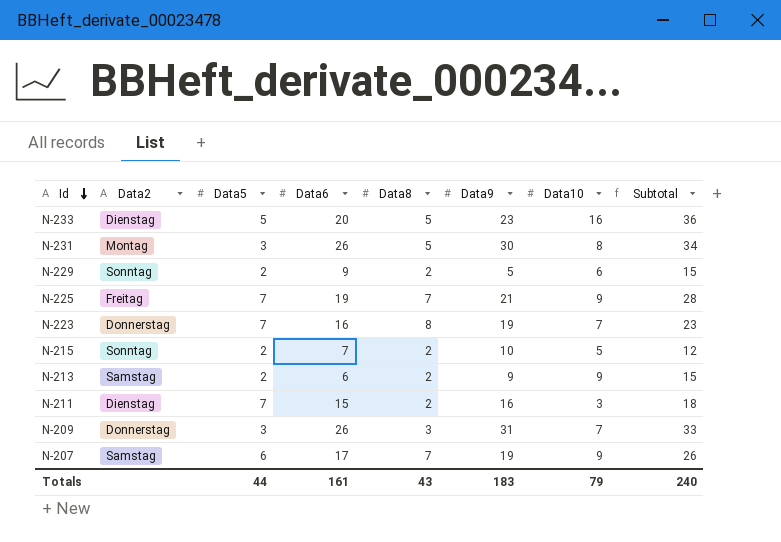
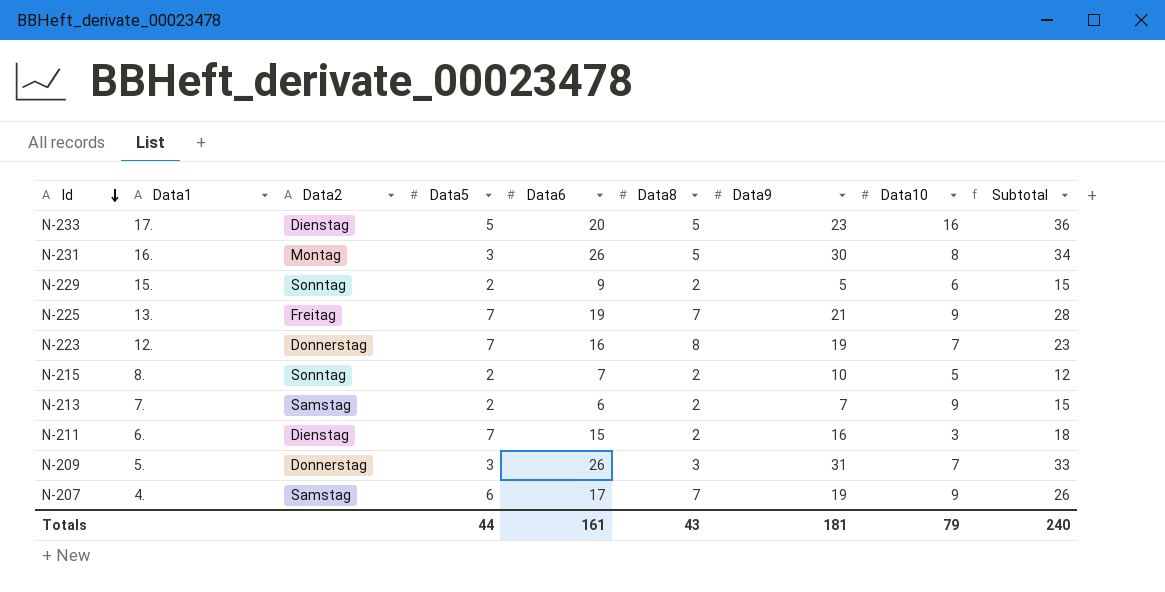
column Data1 | position: none -> 2
N-213 | Data9: 9 -> 7
Totals | Data9: 183 -> 181

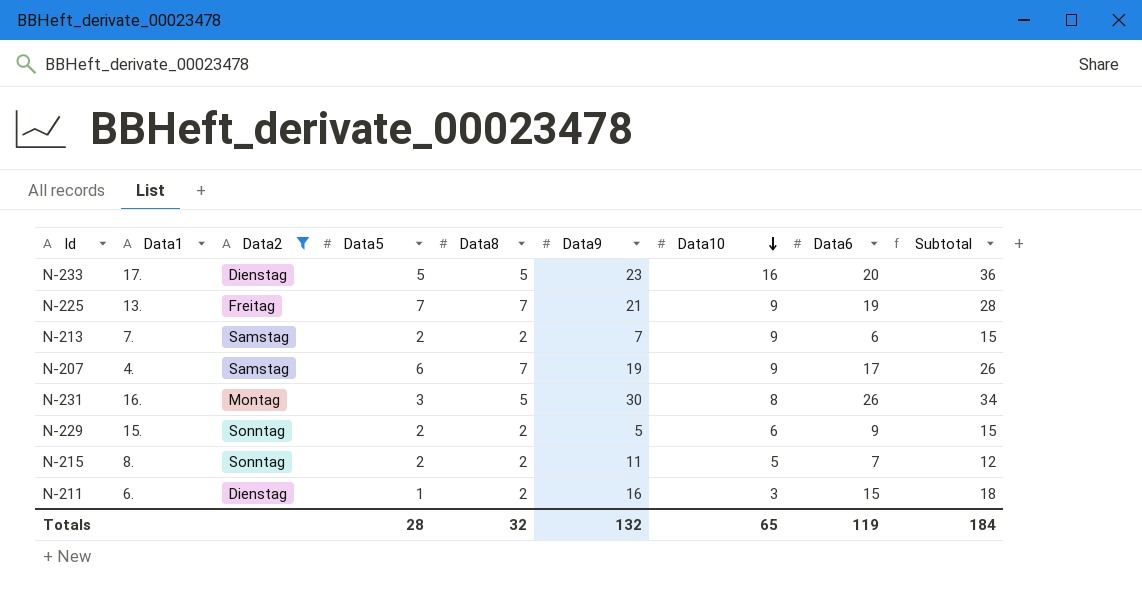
filter: none -> Data2 != Donnerstag
row order: Id descending -> Data10 descending
column Data6 | position: 5 -> 8
N-215 | Data9: 10 -> 11
N-211 | Data5: 7 -> 1
Totals | Data5: 44 -> 28
Totals | Data8: 43 -> 32
Totals | Data9: 181 -> 132
Totals | Data10: 79 -> 65
Totals | Data6: 161 -> 119
Totals | Subtotal: 240 -> 184

